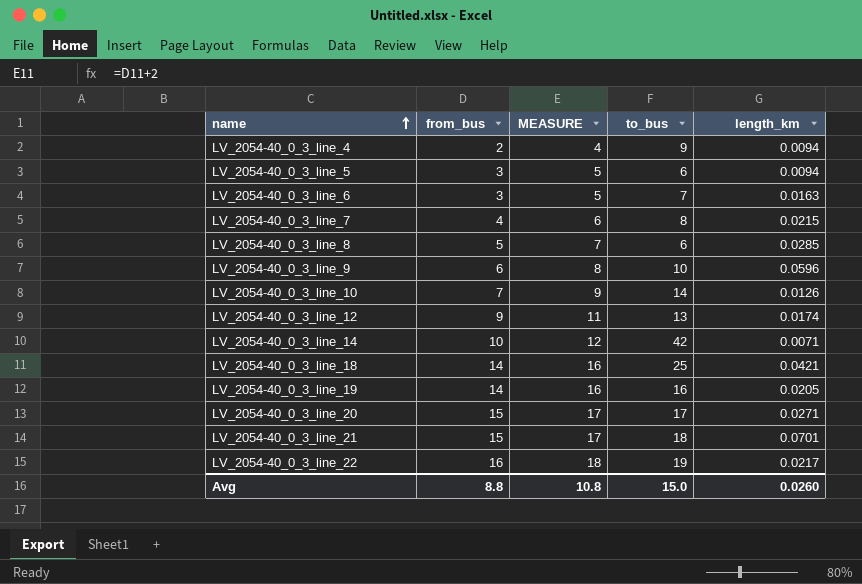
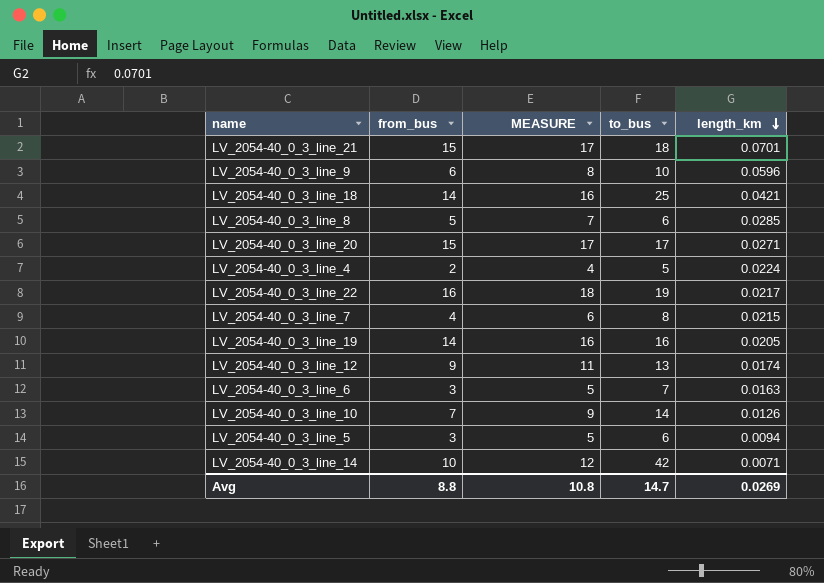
row order: name ascending -> length_km descending
LV_2054-40_0_3_line_4 | to_bus: 9 -> 5
LV_2054-40_0_3_line_4 | length_km: 0.0094 -> 0.0224
Avg | to_bus: 15.0 -> 14.7
Avg | length_km: 0.0260 -> 0.0269

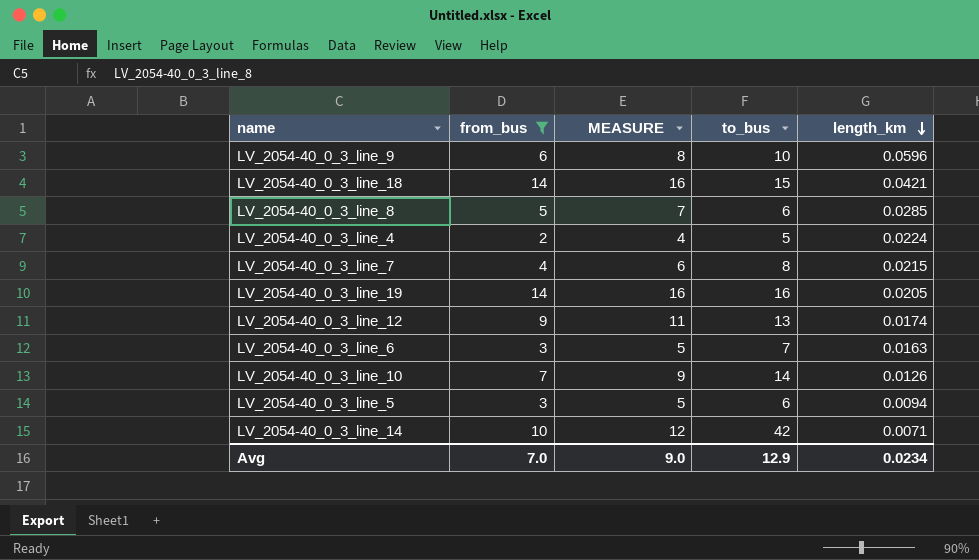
filter: none -> from_bus <= 14
LV_2054-40_0_3_line_18 | to_bus: 25 -> 15
Avg | from_bus: 8.8 -> 7.0
Avg | MEASURE: 10.8 -> 9.0
Avg | to_bus: 14.7 -> 12.9
Avg | length_km: 0.0269 -> 0.0234

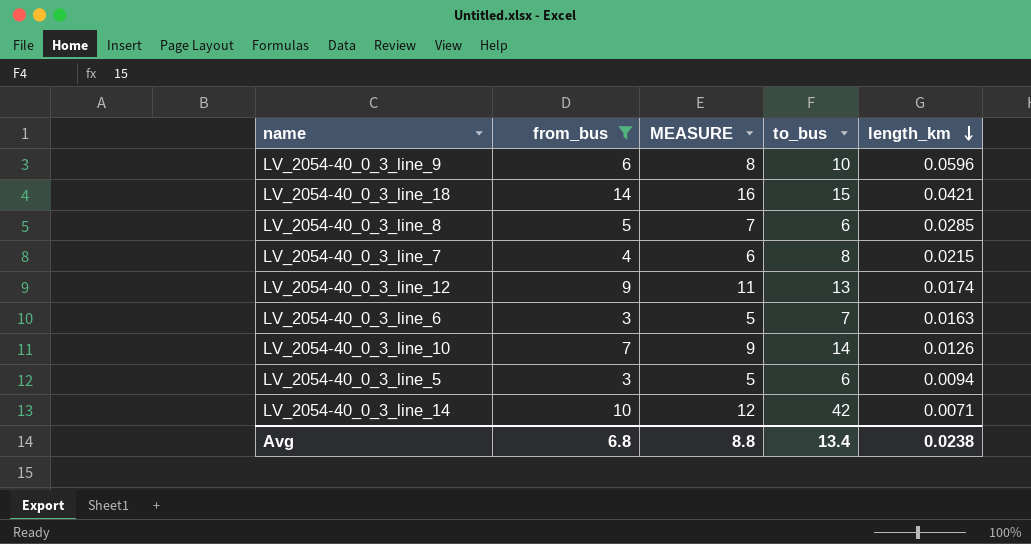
row LV_2054-40_0_3_line_4: 2 | 4 | 5 | 0.0224 -> none
row LV_2054-40_0_3_line_19: 14 | 16 | 16 | 0.0205 -> none
Avg | from_bus: 7.0 -> 6.8
Avg | MEASURE: 9.0 -> 8.8
Avg | to_bus: 12.9 -> 13.4
Avg | length_km: 0.0234 -> 0.0238

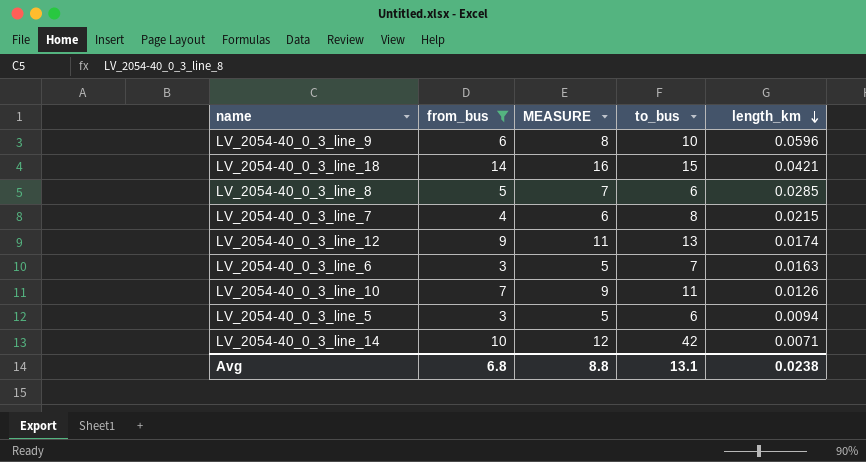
LV_2054-40_0_3_line_10 | to_bus: 14 -> 11
Avg | to_bus: 13.4 -> 13.1

